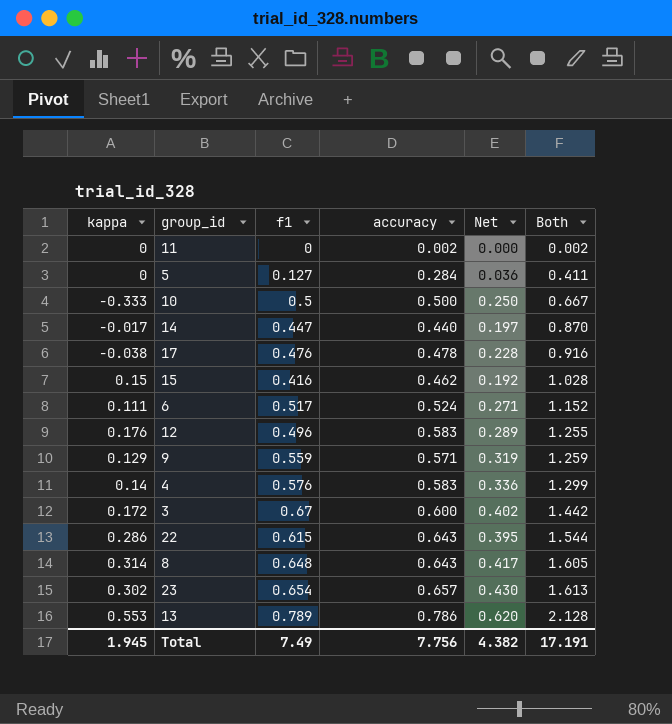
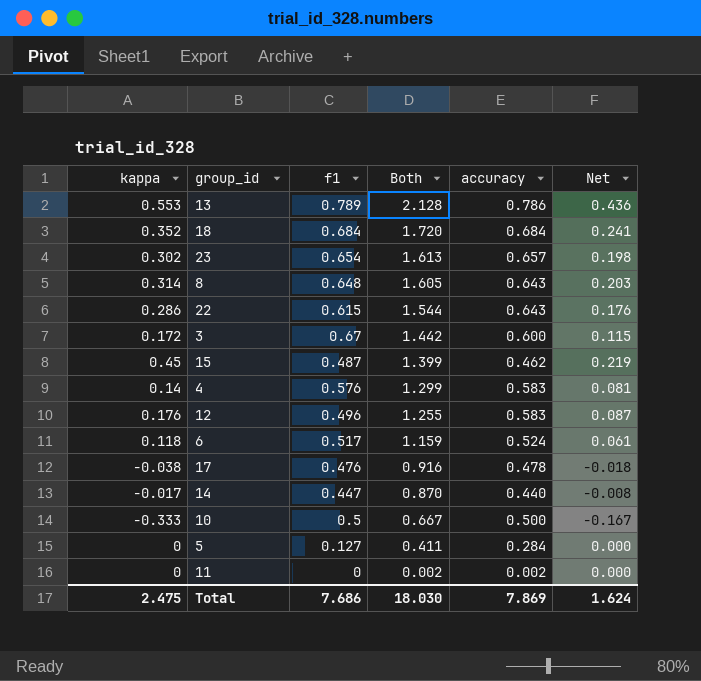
row order: Both ascending -> Both descending
column Both | position: 6 -> 4
column Net | formula: [f1] * [accuracy] -> [kappa] * [f1]
row 9: 0.129 | 0.559 | 0.571 | 0.319 | 1.259 -> none
row 18: none -> 0.352 | 0.684 | 1.720 | 0.684 | 0.241
15 | kappa: 0.15 -> 0.45
15 | f1: 0.416 -> 0.487
15 | Both: 1.028 -> 1.399
6 | kappa: 0.111 -> 0.118
6 | Both: 1.152 -> 1.159
Total | kappa: 1.945 -> 2.475
Total | f1: 7.49 -> 7.686
Total | Both: 17.191 -> 18.030
Total | accuracy: 7.756 -> 7.869
Total | Net: 4.382 -> 1.624

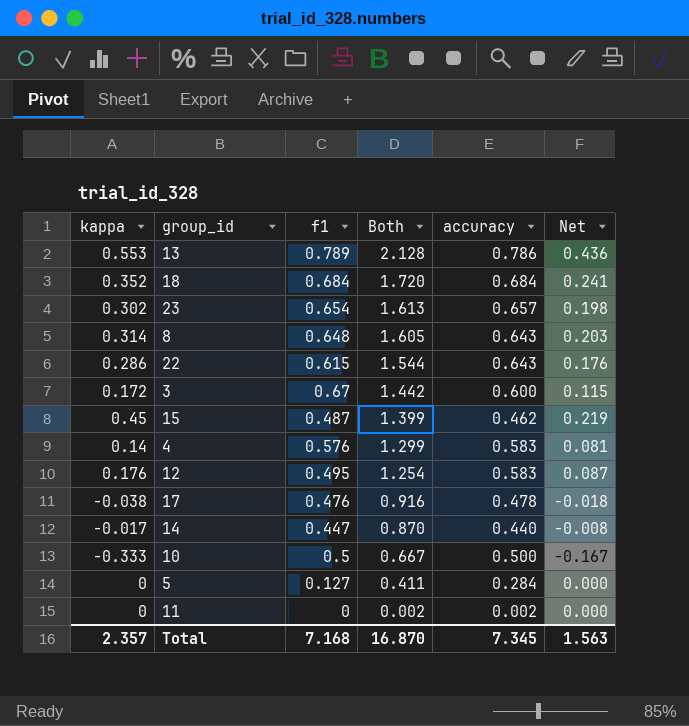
row 6: 0.118 | 0.517 | 1.159 | 0.524 | 0.061 -> none
12 | f1: 0.496 -> 0.495
12 | Both: 1.255 -> 1.254
Total | kappa: 2.475 -> 2.357
Total | f1: 7.686 -> 7.168
Total | Both: 18.030 -> 16.870
Total | accuracy: 7.869 -> 7.345
Total | Net: 1.624 -> 1.563

